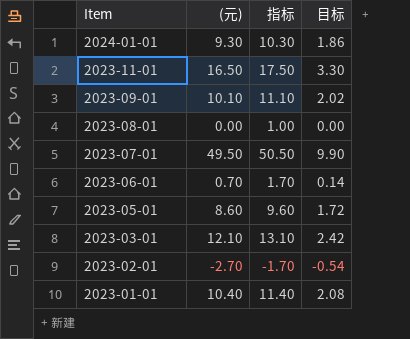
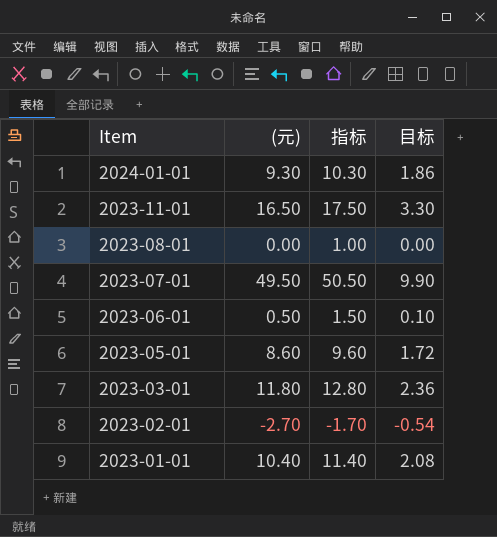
row 2023-09-01: 10.10 | 11.10 | 2.02 -> none
2023-06-01 | (元): 0.70 -> 0.50
2023-06-01 | 指标: 1.70 -> 1.50
2023-06-01 | 目标: 0.14 -> 0.10
2023-03-01 | (元): 12.10 -> 11.80
2023-03-01 | 指标: 13.10 -> 12.80
2023-03-01 | 目标: 2.42 -> 2.36

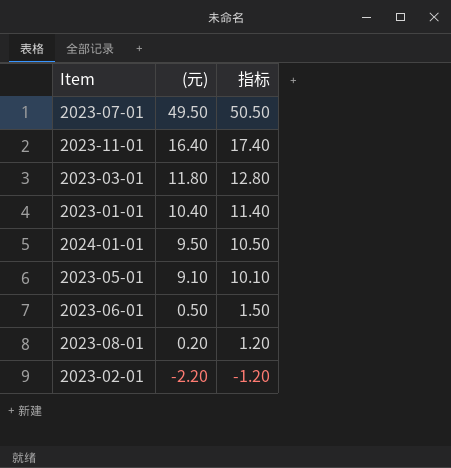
row order: Item descending -> (元) descending
column 目标 | formula: [(元)] * 0.2 -> none
2023-11-01 | (元): 16.50 -> 16.40
2023-11-01 | 指标: 17.50 -> 17.40
2024-01-01 | (元): 9.30 -> 9.50
2024-01-01 | 指标: 10.30 -> 10.50
2023-05-01 | (元): 8.60 -> 9.10
2023-05-01 | 指标: 9.60 -> 10.10
2023-08-01 | (元): 0.00 -> 0.20
2023-08-01 | 指标: 1.00 -> 1.20
2023-02-01 | (元): -2.70 -> -2.20
2023-02-01 | 指标: -1.70 -> -1.20

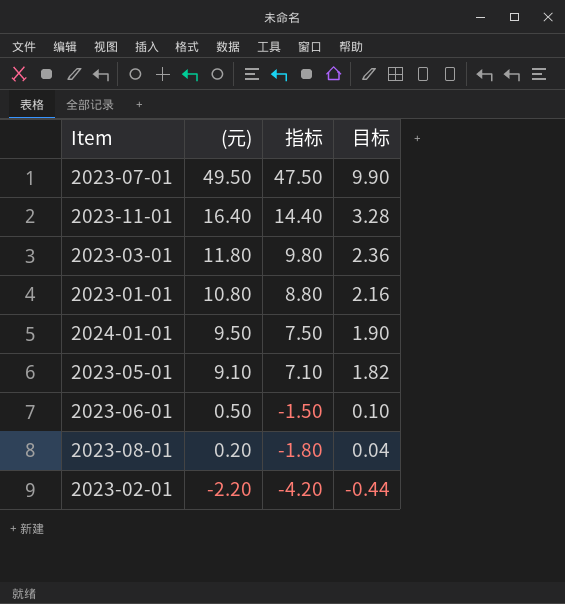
column 指标 | formula: [(元)] + 1 -> [(元)] - 2
column 目标 | formula: none -> [(元)] * 0.2
2023-01-01 | (元): 10.40 -> 10.80

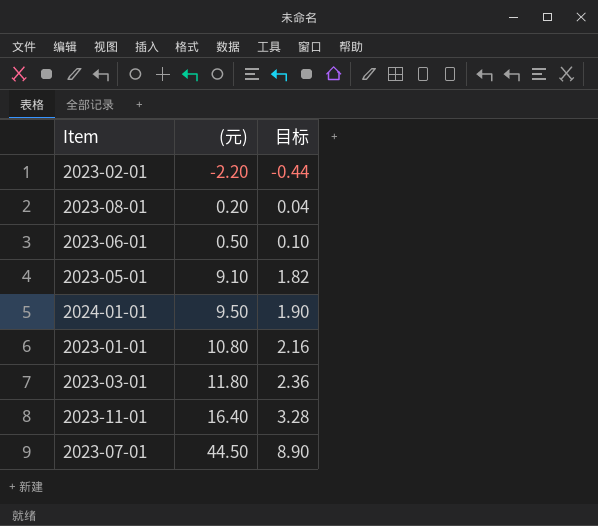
row order: (元) descending -> (元) ascending
column 指标 | formula: [(元)] - 2 -> none
2023-07-01 | (元): 49.50 -> 44.50
2023-07-01 | 目标: 9.90 -> 8.90

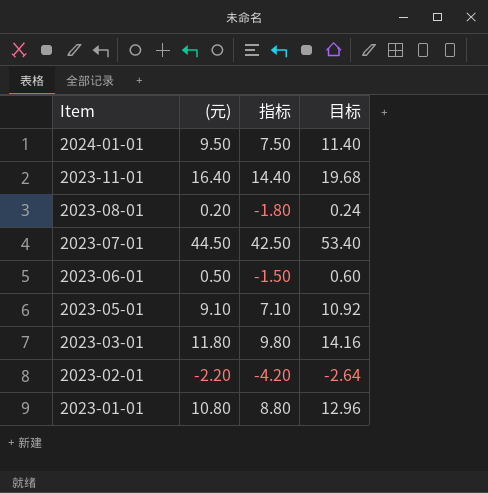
row order: (元) ascending -> Item descending
column 指标 | formula: none -> [(元)] - 2
column 目标 | formula: [(元)] * 0.2 -> [(元)] * 1.2

